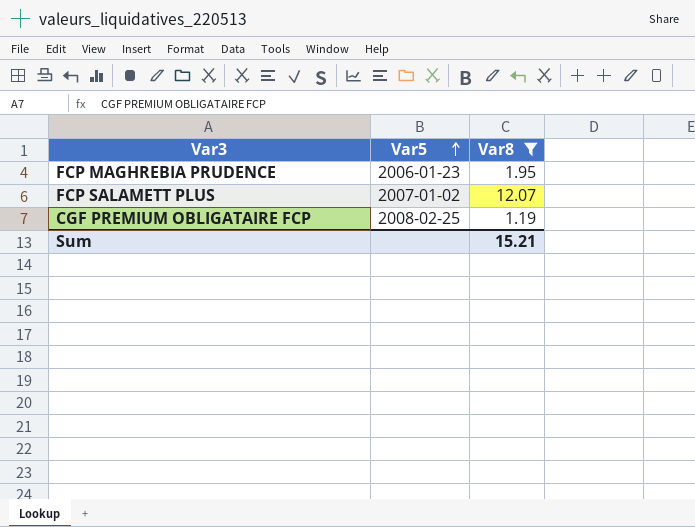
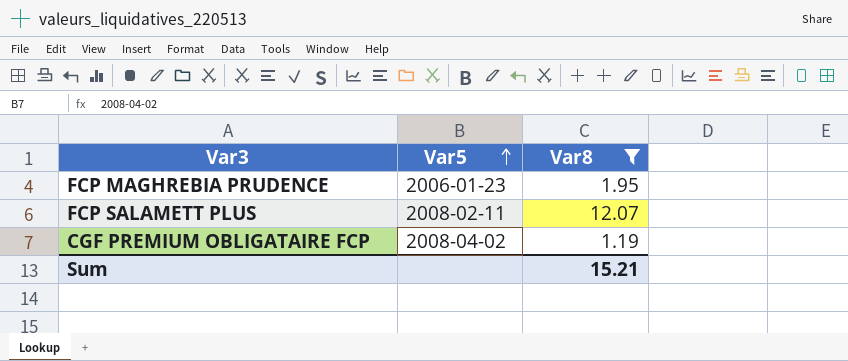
FCP SALAMETT PLUS | Var5: 2007-01-02 -> 2008-02-11
CGF PREMIUM OBLIGATAIRE FCP | Var5: 2008-02-25 -> 2008-04-02

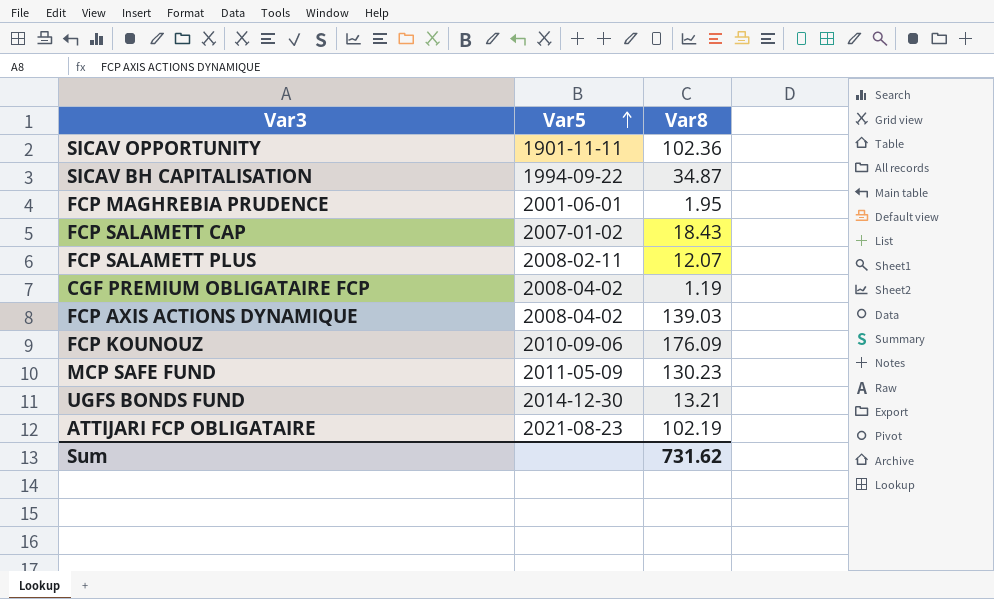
filter: Var8 <= 12.07 -> none
FCP MAGHREBIA PRUDENCE | Var5: 2006-01-23 -> 2001-06-01
Sum | Var8: 15.21 -> 731.62

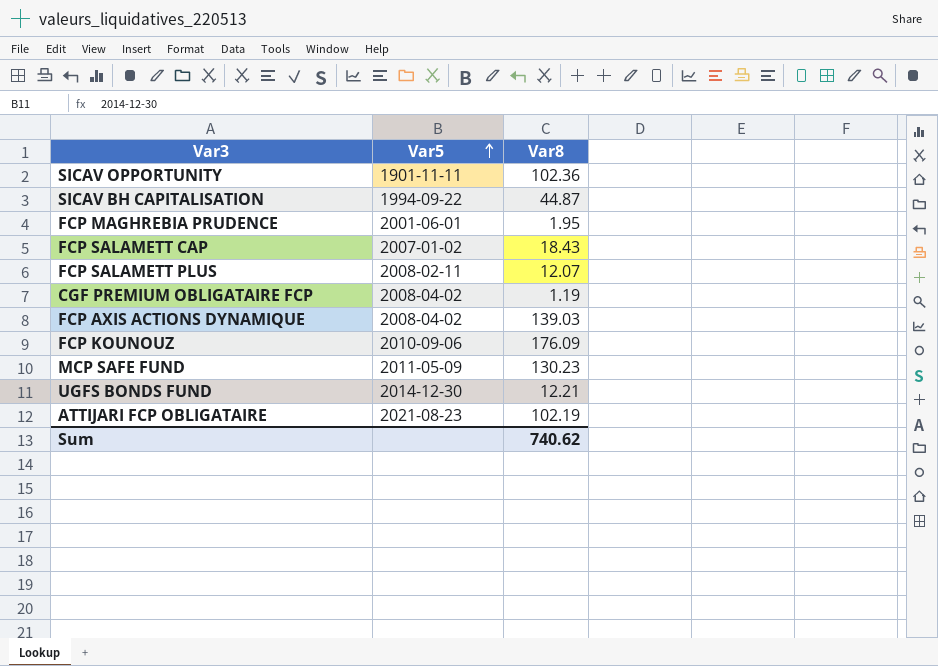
SICAV BH CAPITALISATION | Var8: 34.87 -> 44.87
UGFS BONDS FUND | Var8: 13.21 -> 12.21
Sum | Var8: 731.62 -> 740.62

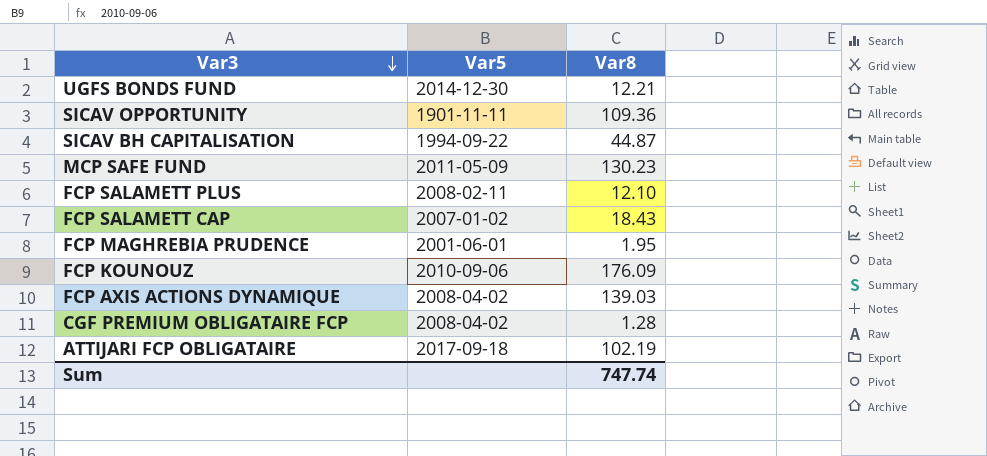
row order: Var5 ascending -> Var3 descending
SICAV OPPORTUNITY | Var8: 102.36 -> 109.36
FCP SALAMETT PLUS | Var8: 12.07 -> 12.10
CGF PREMIUM OBLIGATAIRE FCP | Var8: 1.19 -> 1.28
ATTIJARI FCP OBLIGATAIRE | Var5: 2021-08-23 -> 2017-09-18
Sum | Var8: 740.62 -> 747.74

